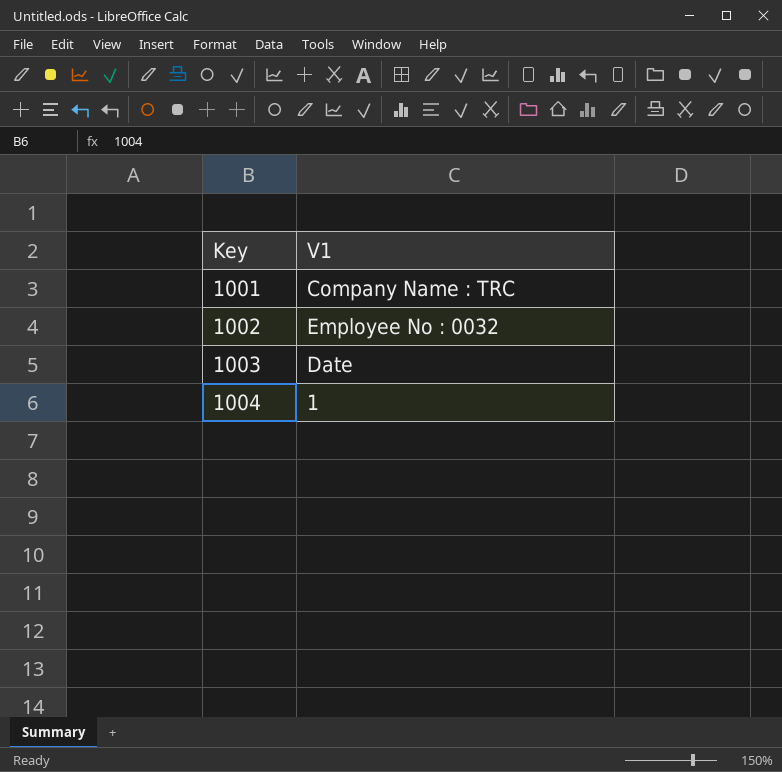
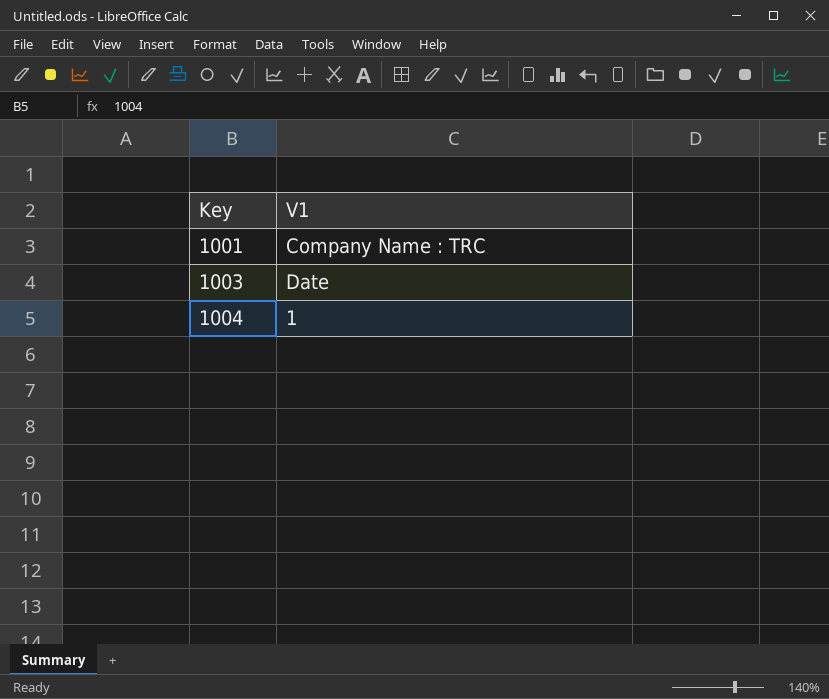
row 1002: Employee No : 0032 -> none

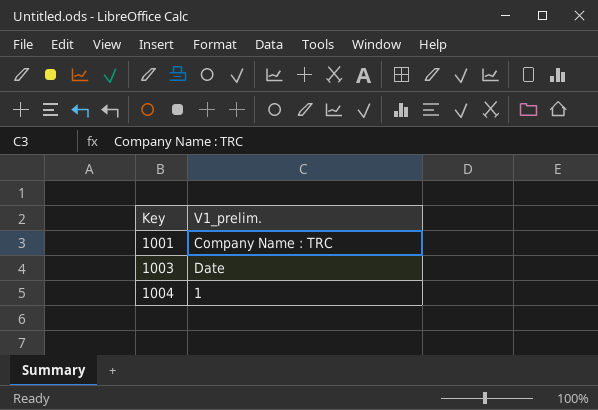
column name: V1 -> V1_prelim.

